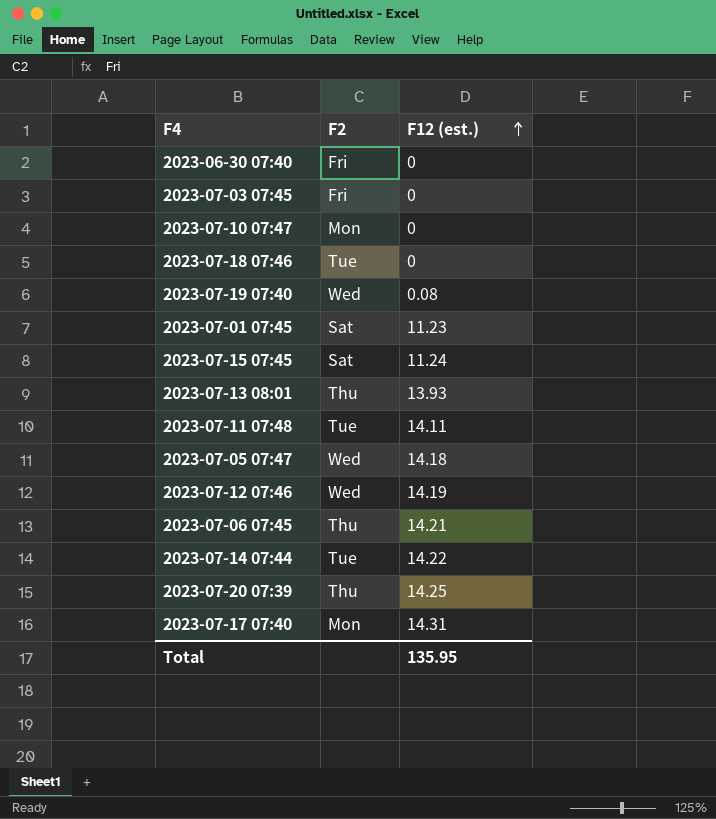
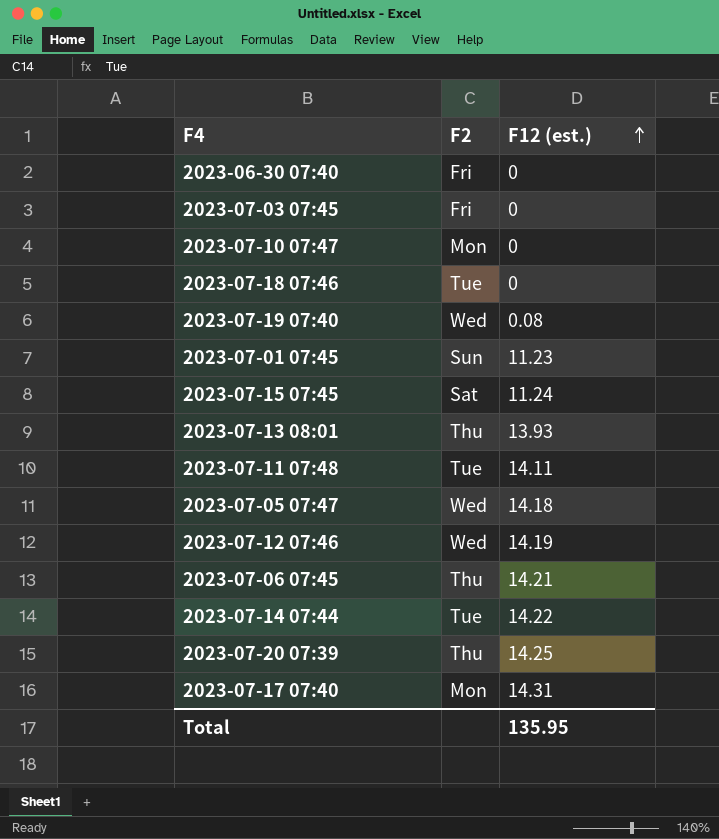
2023-07-01 07:45 | F2: Sat -> Sun

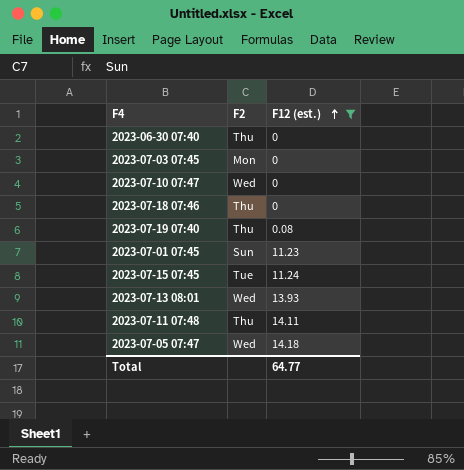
filter: none -> F12 (est.) <= 14.18
2023-06-30 07:40 | F2: Fri -> Thu
2023-07-03 07:45 | F2: Fri -> Mon
2023-07-10 07:47 | F2: Mon -> Wed
2023-07-18 07:46 | F2: Tue -> Thu
2023-07-19 07:40 | F2: Wed -> Thu
2023-07-15 07:45 | F2: Sat -> Tue
2023-07-13 08:01 | F2: Thu -> Wed
2023-07-11 07:48 | F2: Tue -> Thu
Total | F12 (est.): 135.95 -> 64.77

